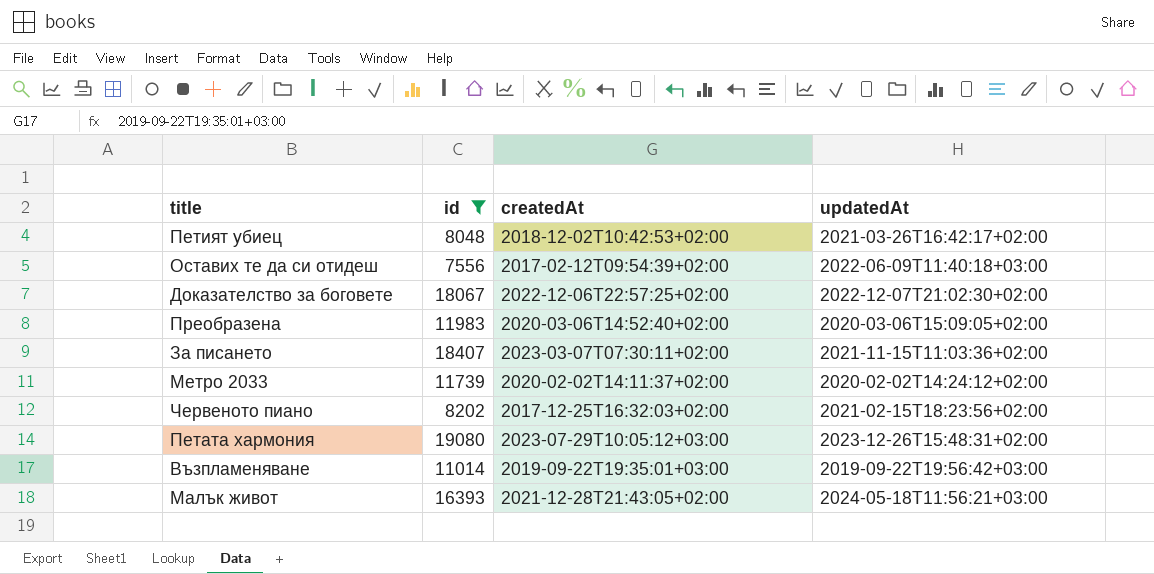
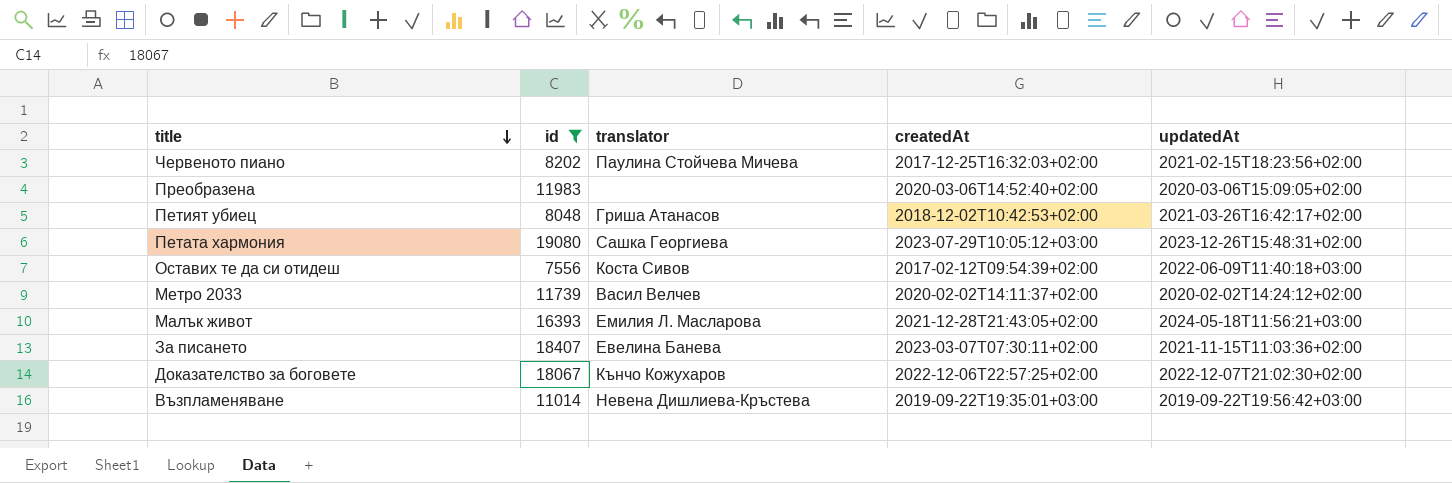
row order: none -> title descending
column translator | position: none -> 3

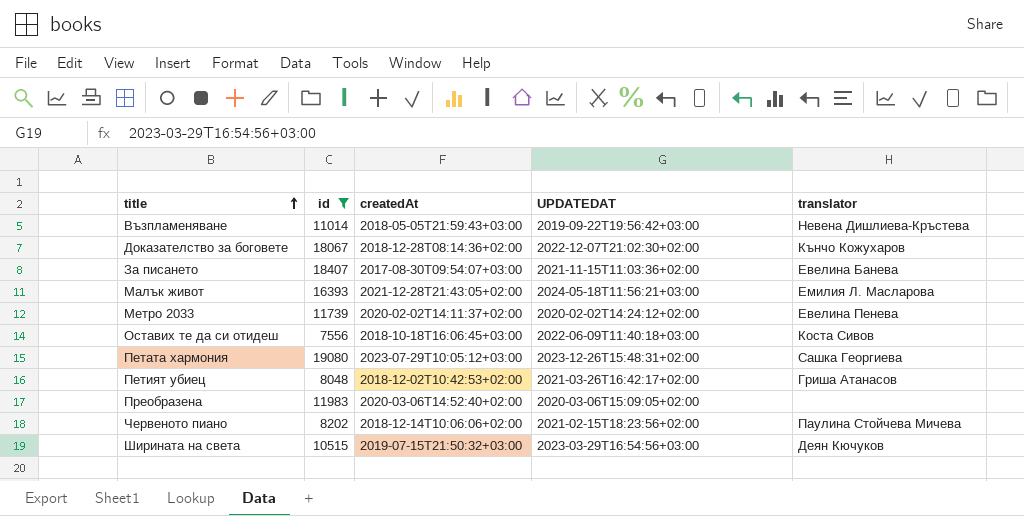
row order: title descending -> title ascending
column name: updatedAt -> UPDATEDAT
column translator | position: 3 -> 5
Възпламеняване | createdAt: 2019-09-22T19:35:01+03:00 -> 2018-05-05T21:59:43+03:00
Доказателство за боговете | createdAt: 2022-12-06T22:57:25+02:00 -> 2018-12-28T08:14:36+02:00
За писането | createdAt: 2023-03-07T07:30:11+02:00 -> 2017-08-30T09:54:07+03:00
Метро 2033 | translator: Васил Велчев -> Евелина Пенева
Оставих те да си отидеш | createdAt: 2017-02-12T09:54:39+02:00 -> 2018-10-18T16:06:45+03:00
Червеното пиано | createdAt: 2017-12-25T16:32:03+02:00 -> 2018-12-14T10:06:06+02:00
row Ширината на света: none -> 10515 | 2019-07-15T21:50:32+03:00 | 2023-03-29T16:54:56+03:00 | Деян Кючуков

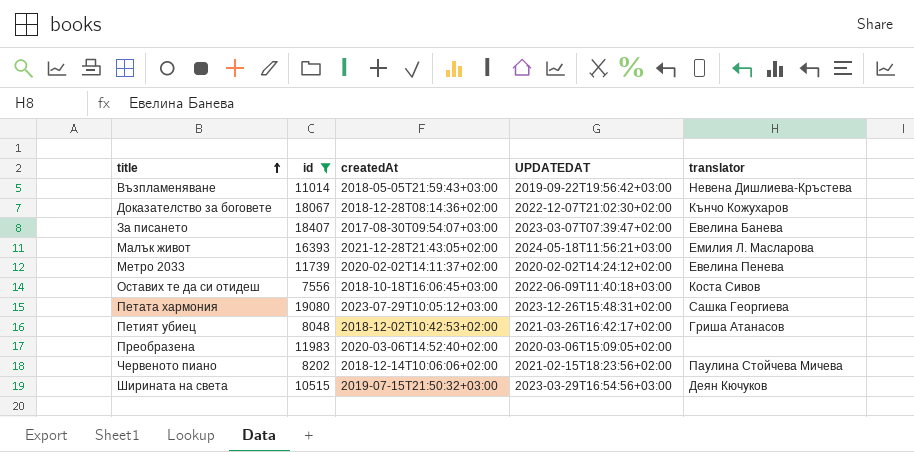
За писането | UPDATEDAT: 2021-11-15T11:03:36+02:00 -> 2023-03-07T07:39:47+02:00

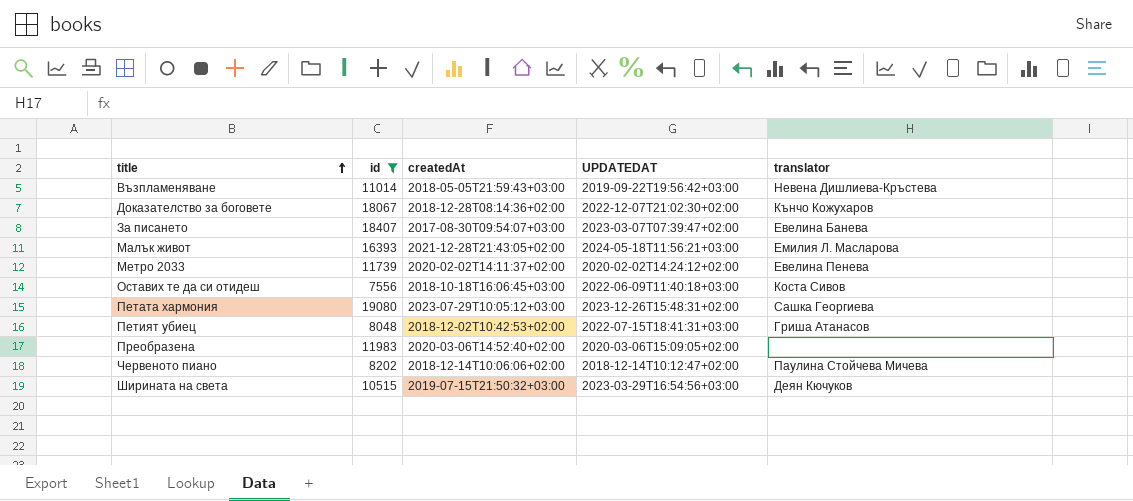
Петият убиец | UPDATEDAT: 2021-03-26T16:42:17+02:00 -> 2022-07-15T18:41:31+03:00
Червеното пиано | UPDATEDAT: 2021-02-15T18:23:56+02:00 -> 2018-12-14T10:12:47+02:00

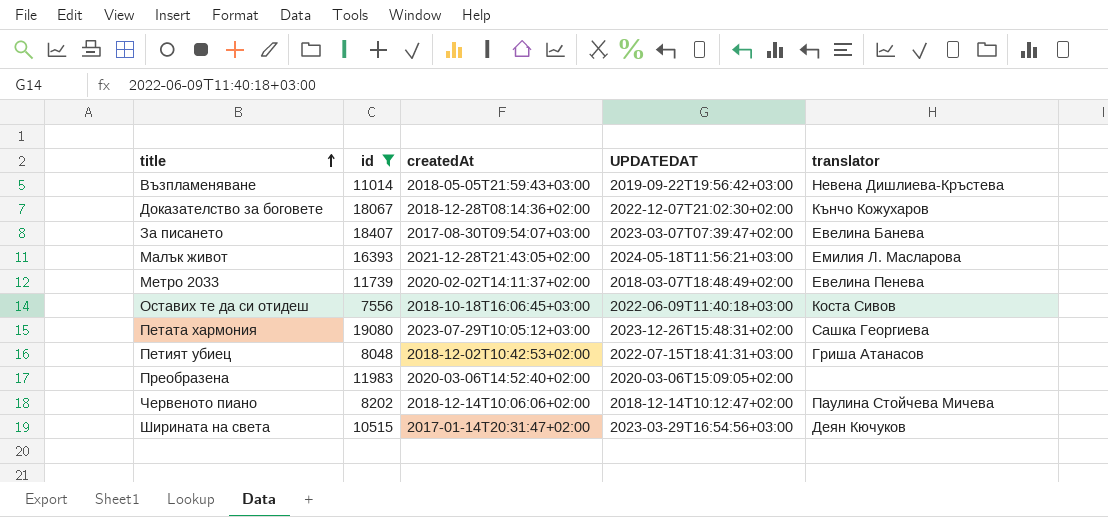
Метро 2033 | UPDATEDAT: 2020-02-02T14:24:12+02:00 -> 2018-03-07T18:48:49+02:00
Ширината на света | createdAt: 2019-07-15T21:50:32+03:00 -> 2017-01-14T20:31:47+02:00

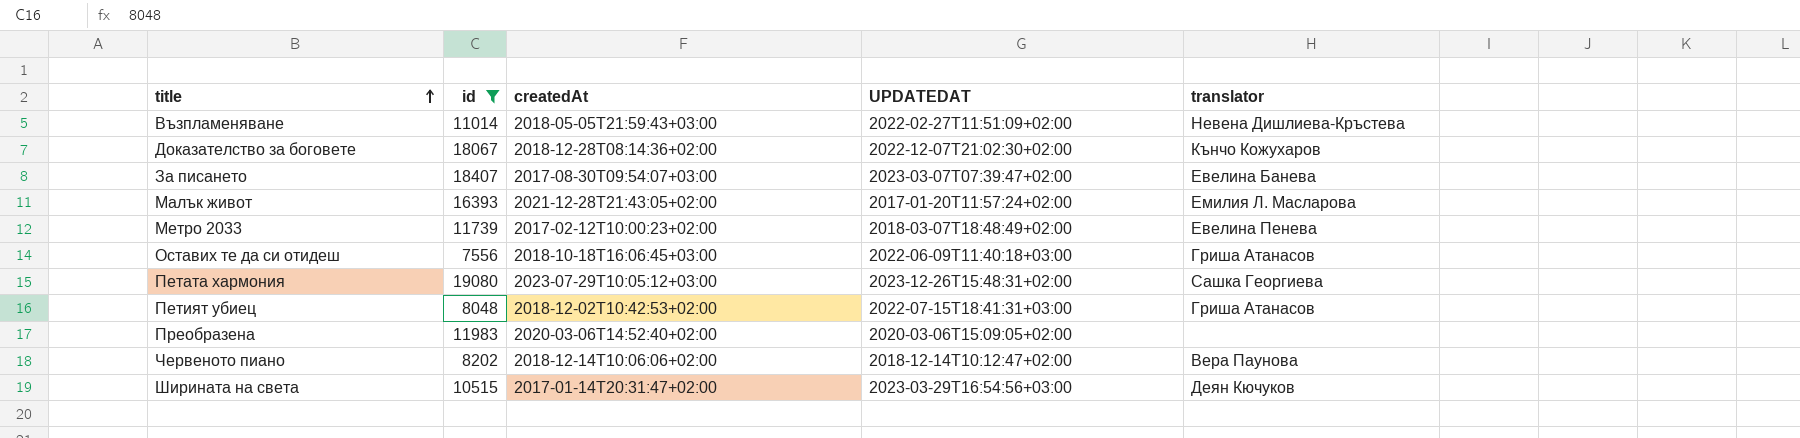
Възпламеняване | UPDATEDAT: 2019-09-22T19:56:42+03:00 -> 2022-02-27T11:51:09+02:00
Малък живот | UPDATEDAT: 2024-05-18T11:56:21+03:00 -> 2017-01-20T11:57:24+02:00
Метро 2033 | createdAt: 2020-02-02T14:11:37+02:00 -> 2017-02-12T10:00:23+02:00
Оставих те да си отидеш | translator: Коста Сивов -> Гриша Атанасов
Червеното пиано | translator: Паулина Стойчева Мичева -> Вера Паунова

